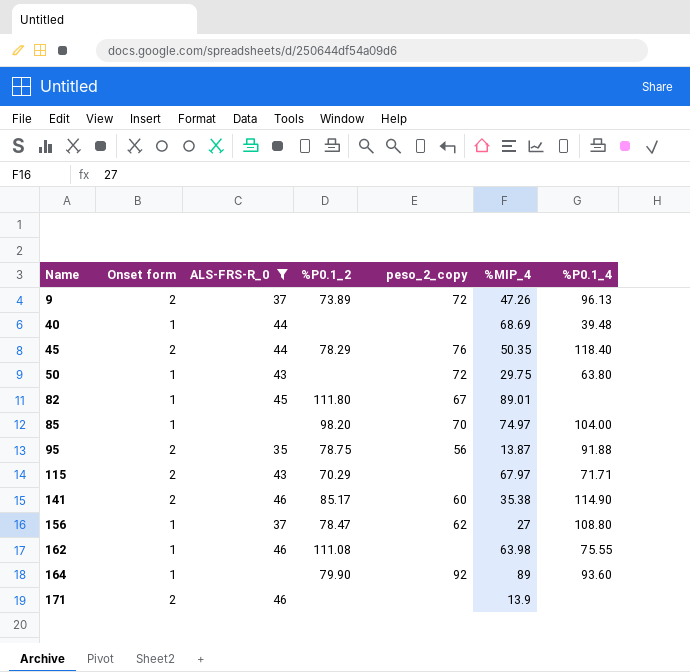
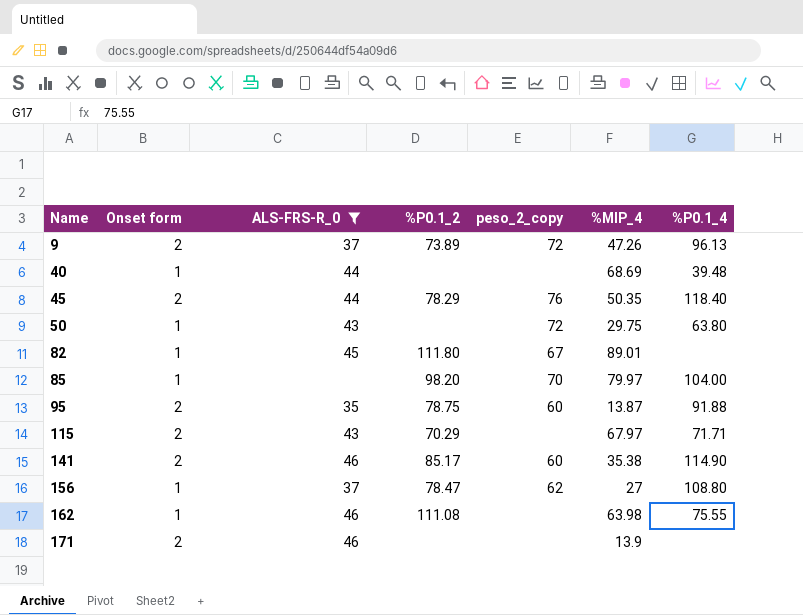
row 164: 1 | none | 79.90 | 92 | 89 | 93.60 -> none
85 | %MIP_4: 74.97 -> 79.97
95 | peso_2_copy: 56 -> 60

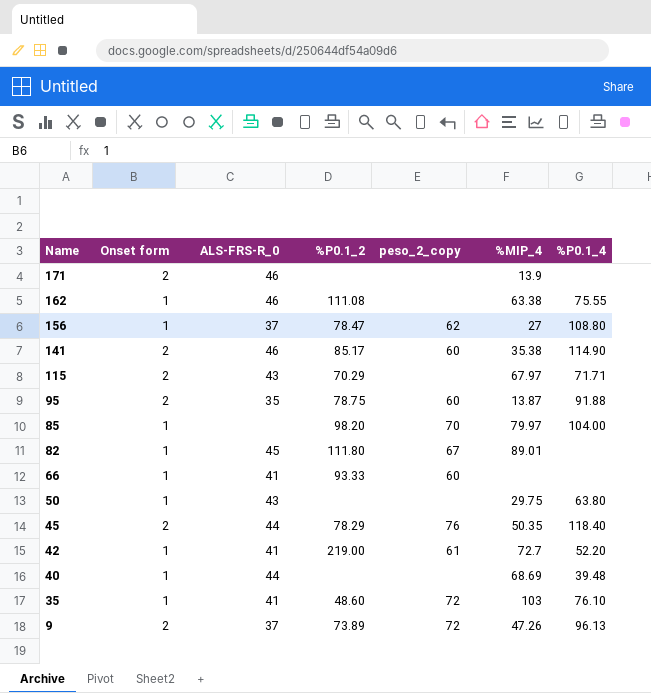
filter: ALS-FRS-R_0 != 41 -> none
row order: Name ascending -> Name descending
162 | %MIP_4: 63.98 -> 63.38
50 | peso_2_copy: 72 -> none

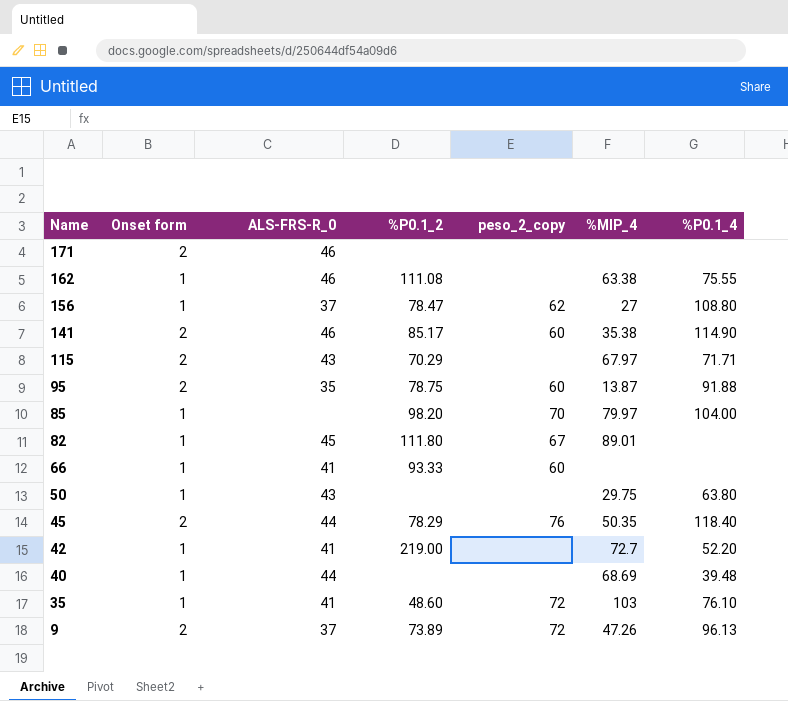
171 | %MIP_4: 13.9 -> none
42 | peso_2_copy: 61 -> none

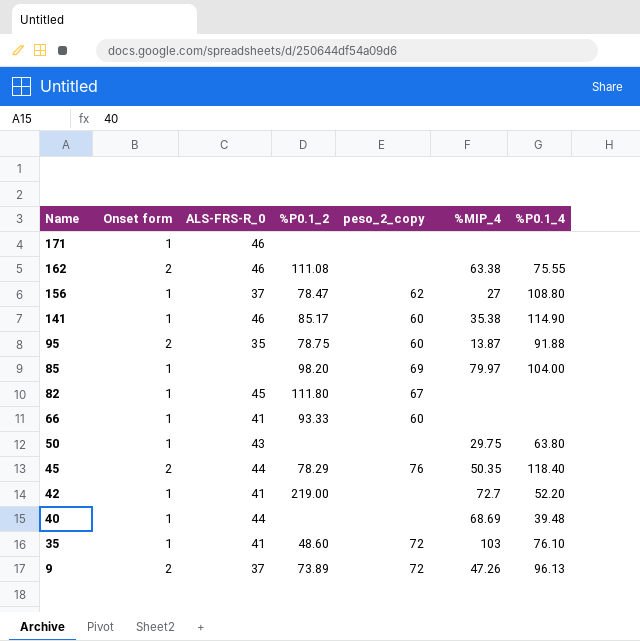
row 115: 2 | 43 | 70.29 | none | 67.97 | 71.71 -> none
171 | Onset form: 2 -> 1
162 | Onset form: 1 -> 2
141 | Onset form: 2 -> 1
85 | peso_2_copy: 70 -> 69
82 | %MIP_4: 89.01 -> none

